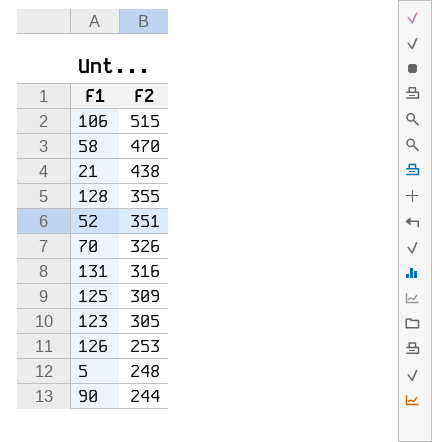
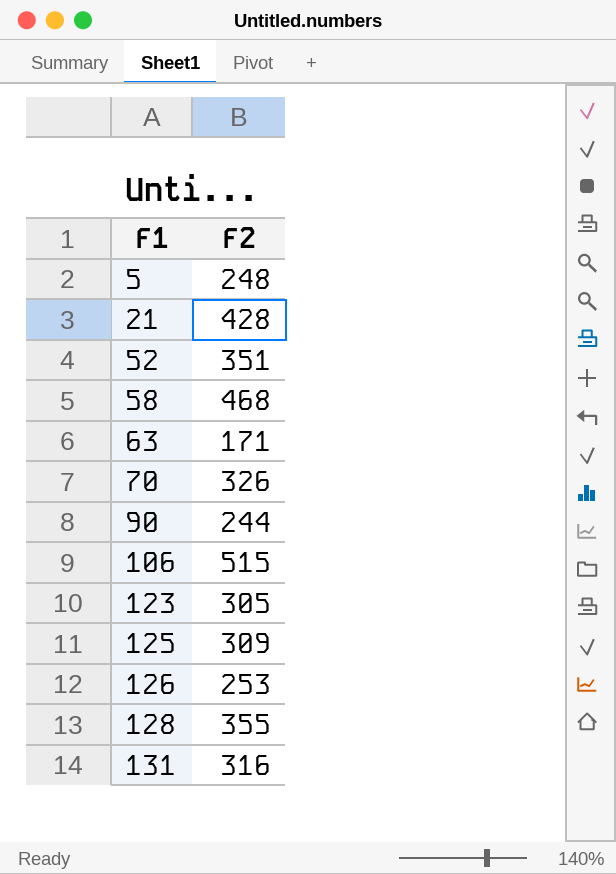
row order: F2 descending -> F1 ascending
21 | F2: 438 -> 428
58 | F2: 470 -> 468
row 63: none -> 171

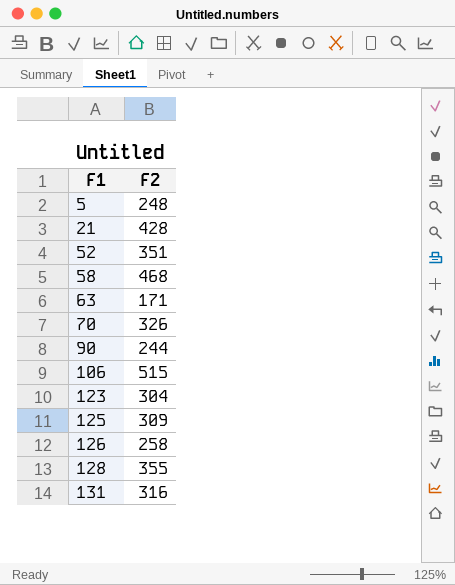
123 | F2: 305 -> 304
126 | F2: 253 -> 258

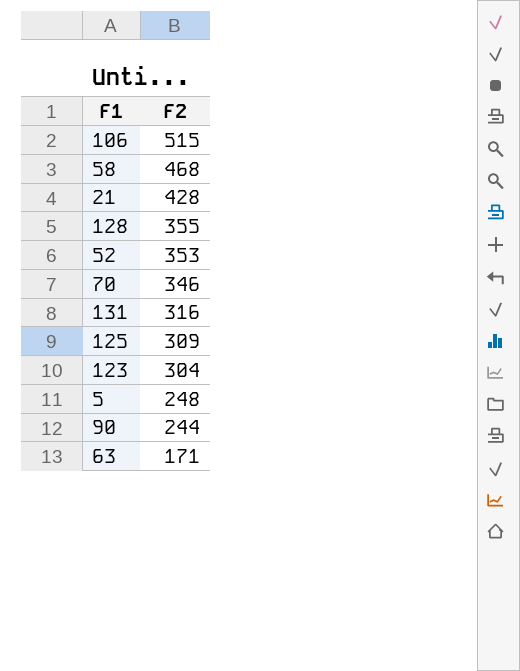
row order: F1 ascending -> F2 descending
row 126: 258 -> none
52 | F2: 351 -> 353
70 | F2: 326 -> 346

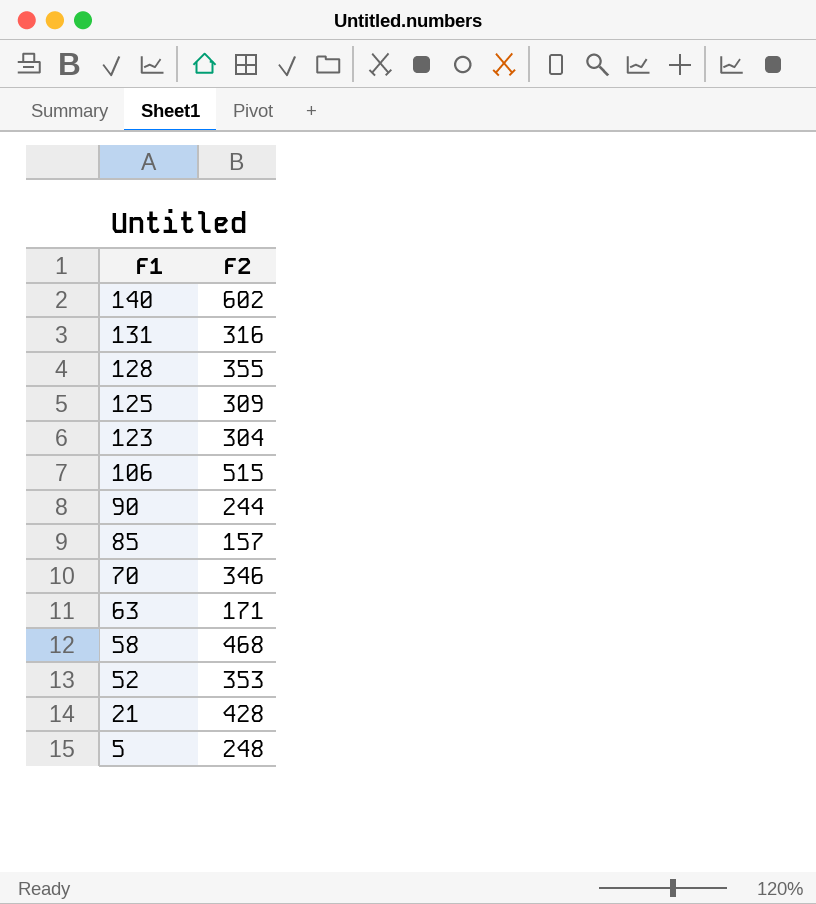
row order: F2 descending -> F1 descending
row 140: none -> 602
row 85: none -> 157

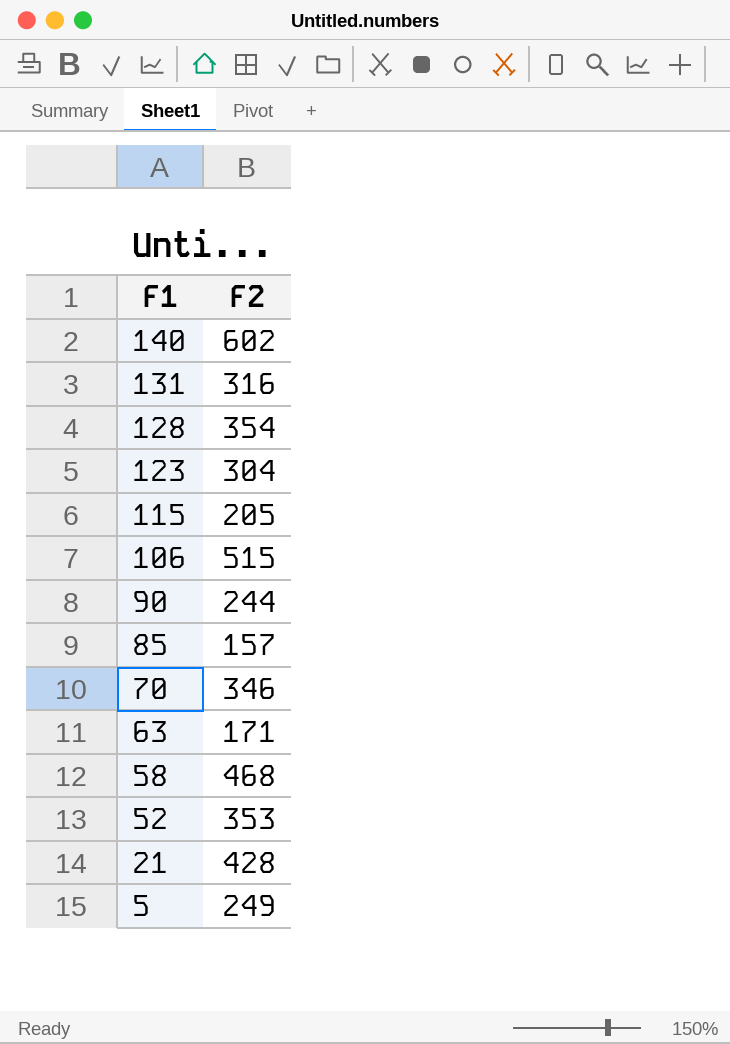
row 125: 309 -> none
128 | F2: 355 -> 354
row 115: none -> 205
5 | F2: 248 -> 249

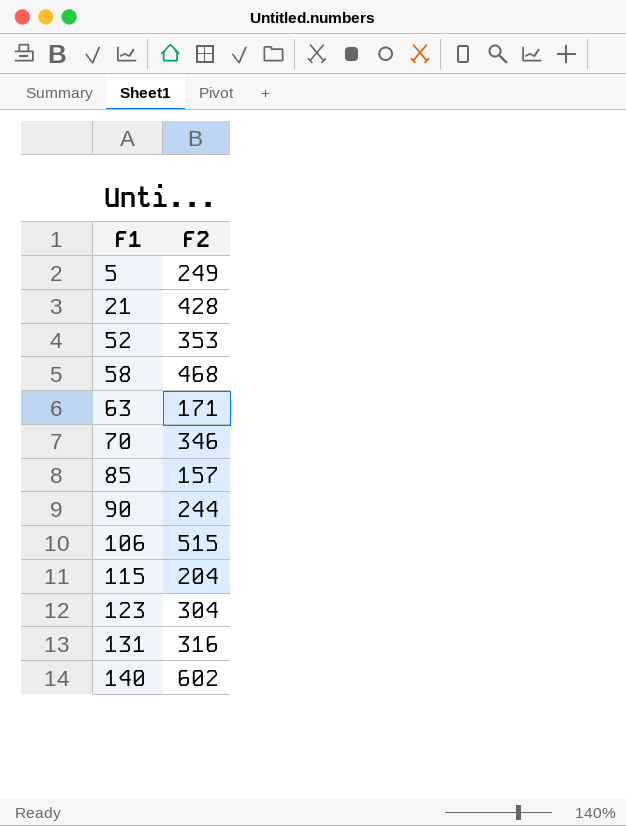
row order: F1 descending -> F1 ascending
row 128: 354 -> none
115 | F2: 205 -> 204

